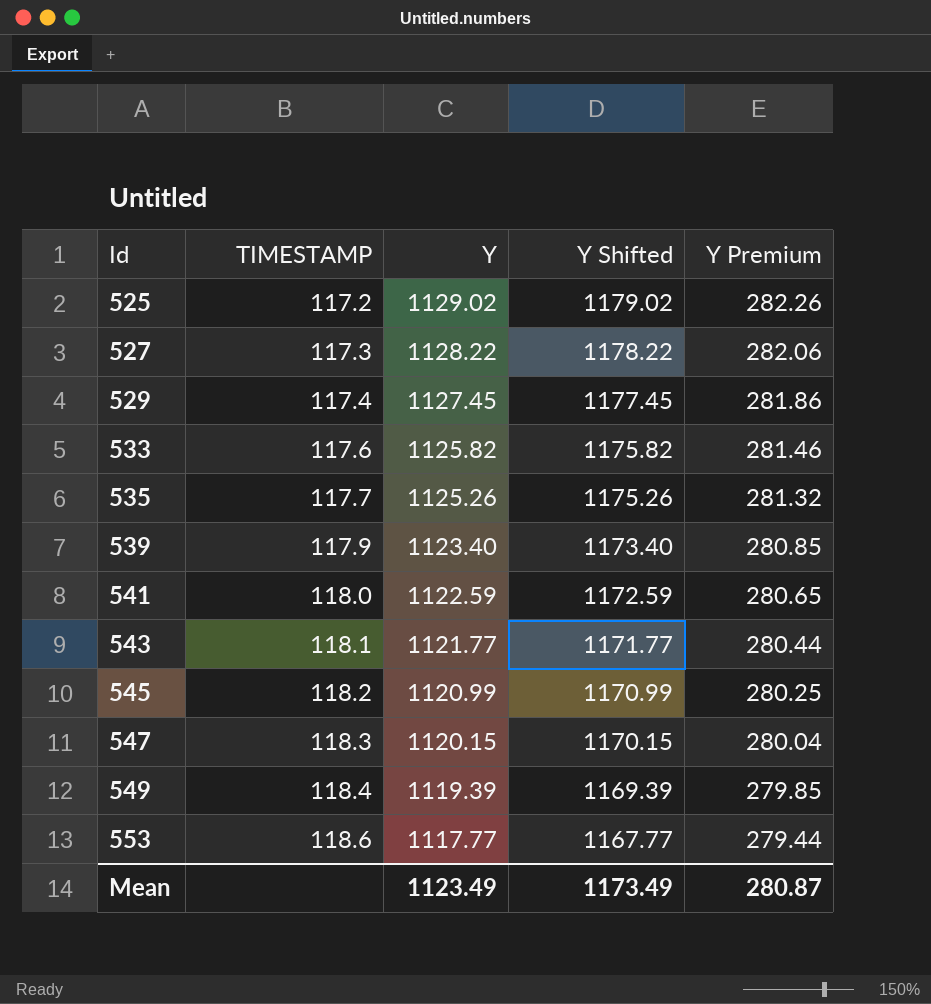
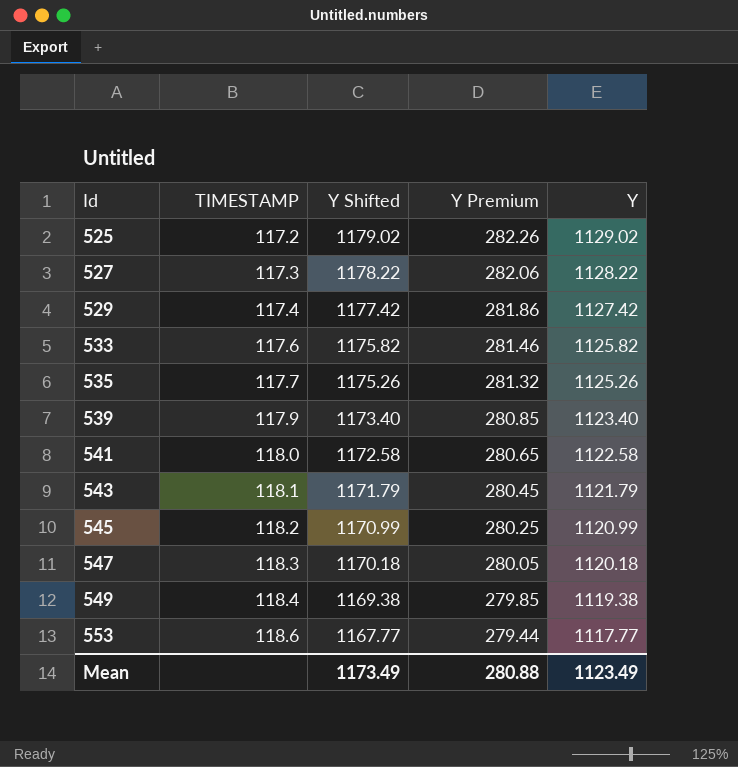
column Y | position: 3 -> 5
529 | Y Shifted: 1177.45 -> 1177.42
529 | Y: 1127.45 -> 1127.42
541 | Y Shifted: 1172.59 -> 1172.58
541 | Y: 1122.59 -> 1122.58
543 | Y Shifted: 1171.77 -> 1171.79
543 | Y Premium: 280.44 -> 280.45
543 | Y: 1121.77 -> 1121.79
547 | Y Shifted: 1170.15 -> 1170.18
547 | Y Premium: 280.04 -> 280.05
547 | Y: 1120.15 -> 1120.18
549 | Y Shifted: 1169.39 -> 1169.38
549 | Y: 1119.39 -> 1119.38
Mean | Y Premium: 280.87 -> 280.88

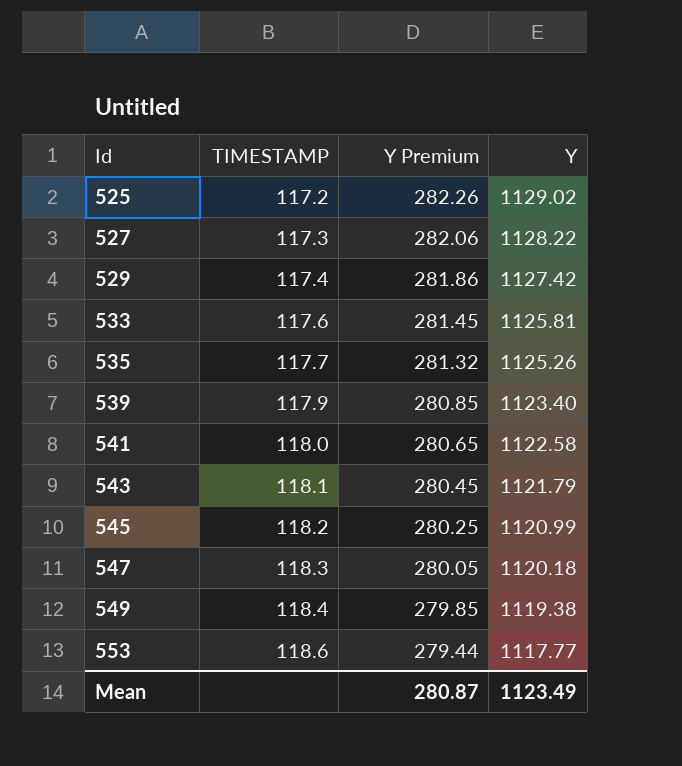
column Y Shifted | formula: [Y] + 50 -> none
533 | Y Premium: 281.46 -> 281.45
533 | Y: 1125.82 -> 1125.81
Mean | Y Premium: 280.88 -> 280.87

